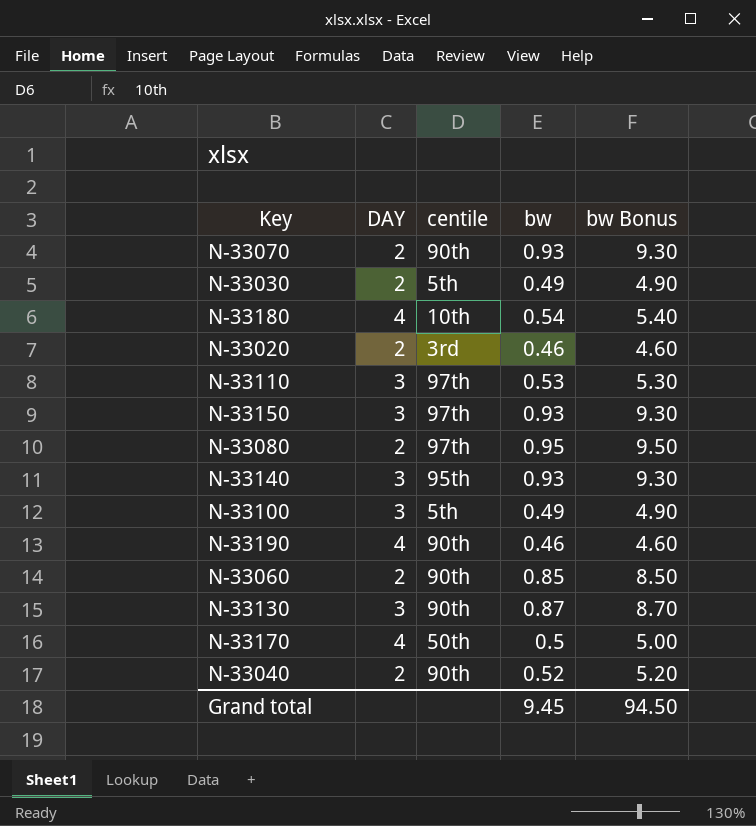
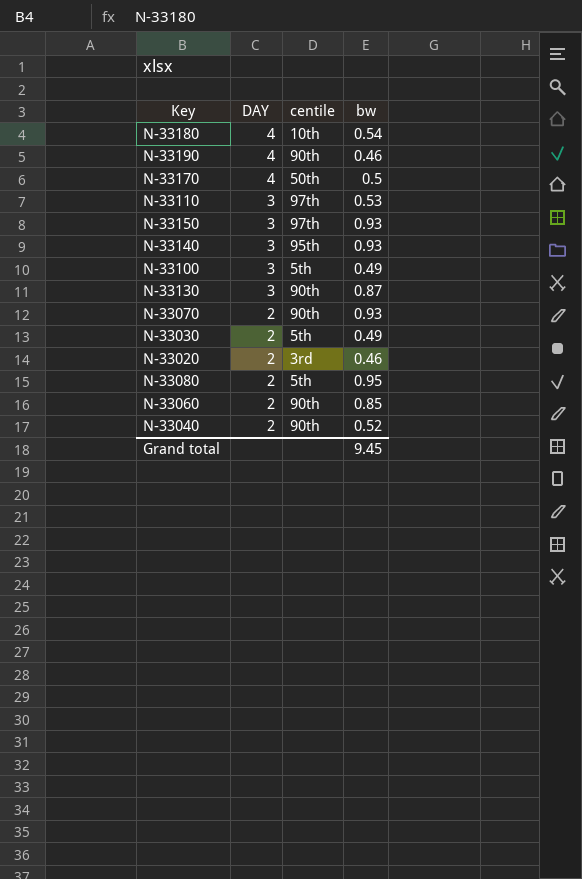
row order: none -> DAY descending
column bw Bonus | formula: [bw] * 10 -> none
N-33080 | centile: 97th -> 5th

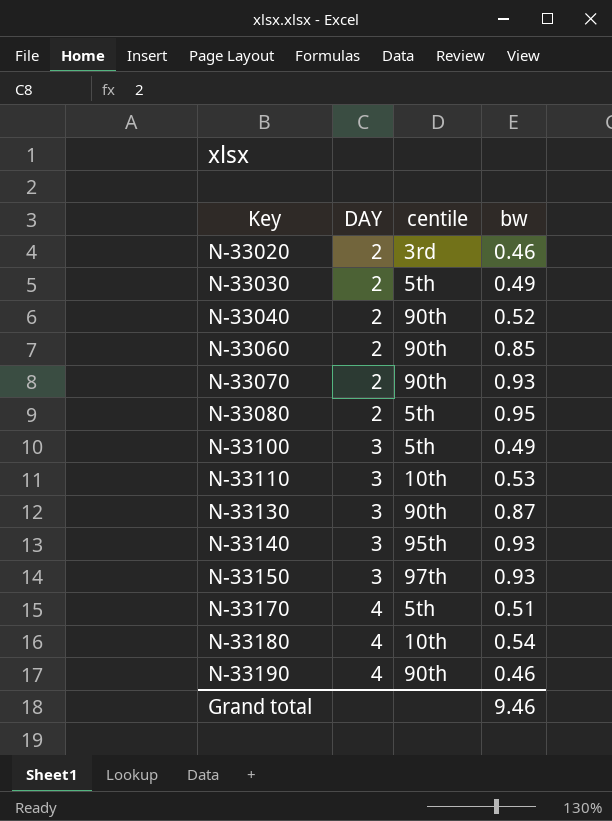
row order: DAY descending -> Key ascending
N-33110 | centile: 97th -> 10th
N-33170 | centile: 50th -> 5th
N-33170 | bw: 0.5 -> 0.51
Grand total | bw: 9.45 -> 9.46

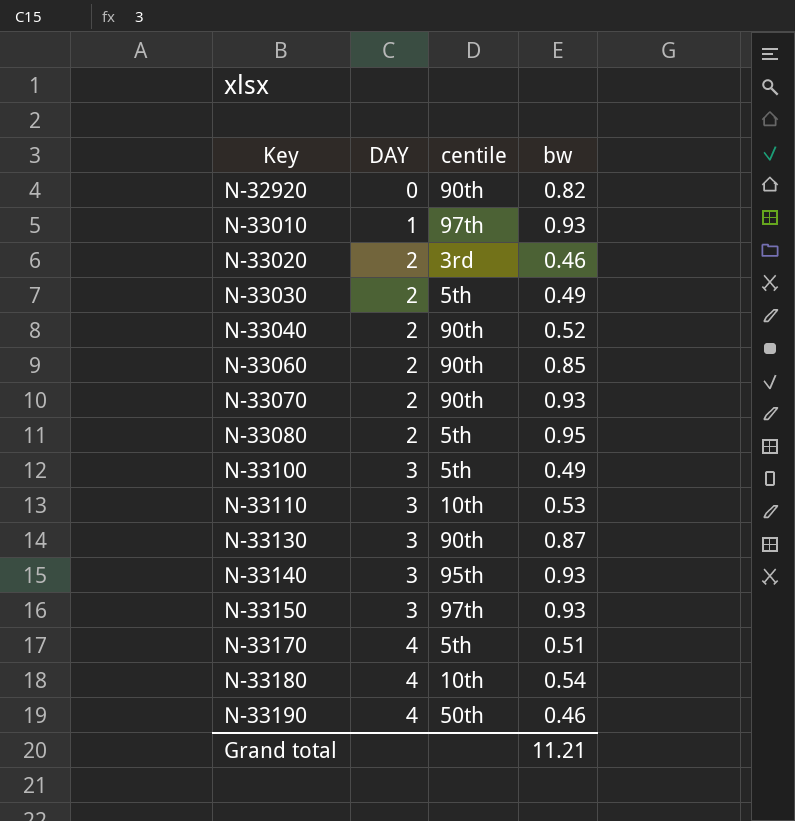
row N-32920: none -> 0 | 90th | 0.82
row N-33010: none -> 1 | 97th | 0.93
N-33190 | centile: 90th -> 50th
Grand total | bw: 9.46 -> 11.21

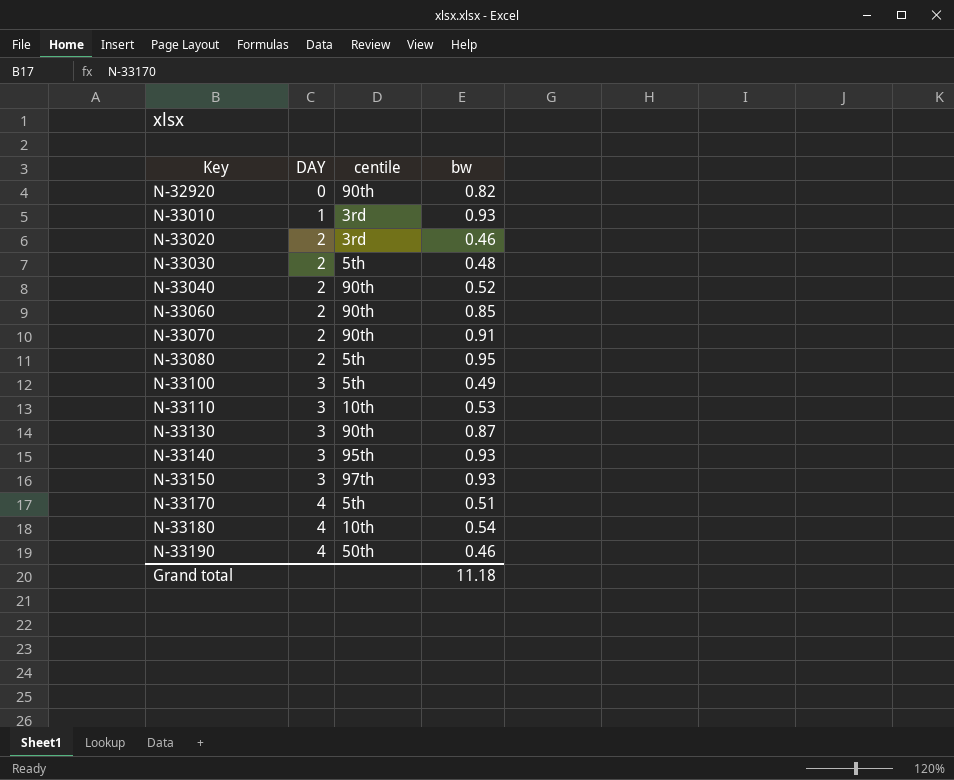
N-33010 | centile: 97th -> 3rd
N-33030 | bw: 0.49 -> 0.48
N-33070 | bw: 0.93 -> 0.91
Grand total | bw: 11.21 -> 11.18

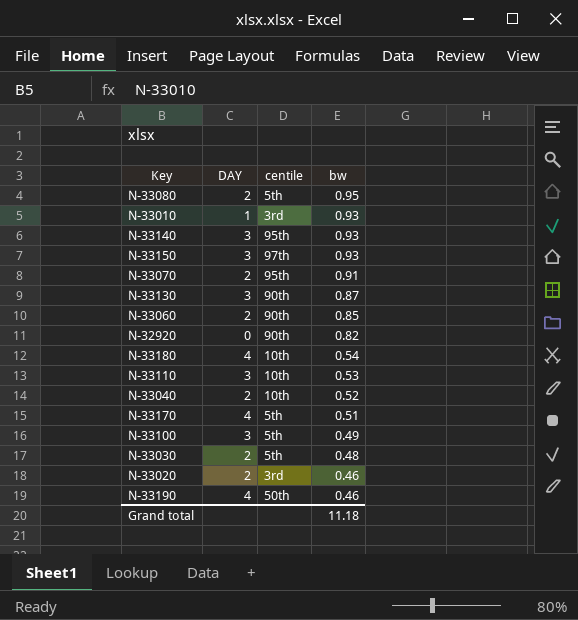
row order: Key ascending -> bw descending
N-33070 | centile: 90th -> 95th
N-33040 | centile: 90th -> 10th

